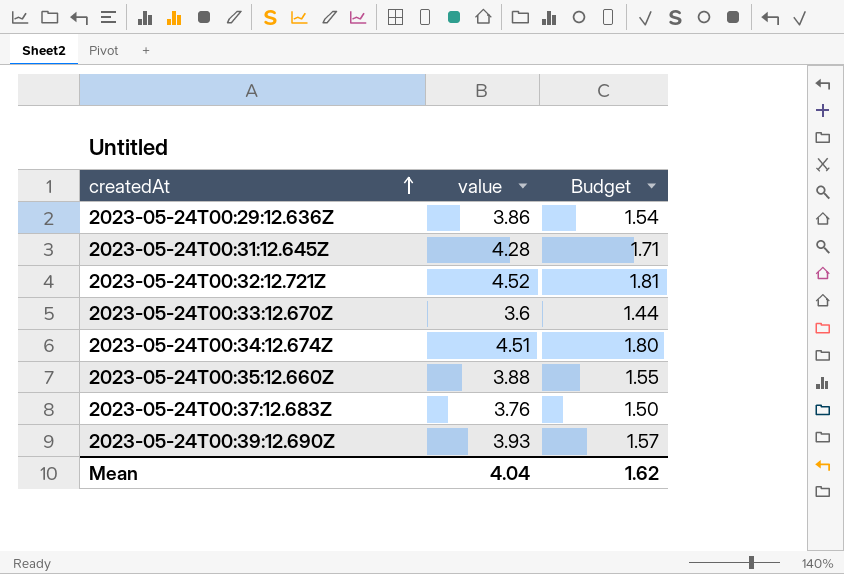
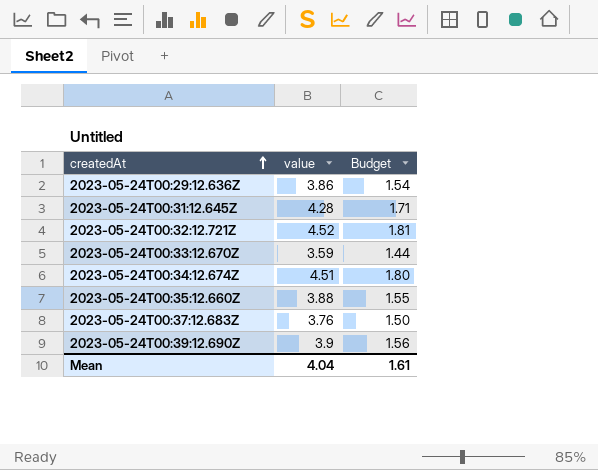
2023-05-24T00:33:12.670Z | value: 3.6 -> 3.59
2023-05-24T00:39:12.690Z | value: 3.93 -> 3.9
2023-05-24T00:39:12.690Z | Budget: 1.57 -> 1.56
Mean | Budget: 1.62 -> 1.61

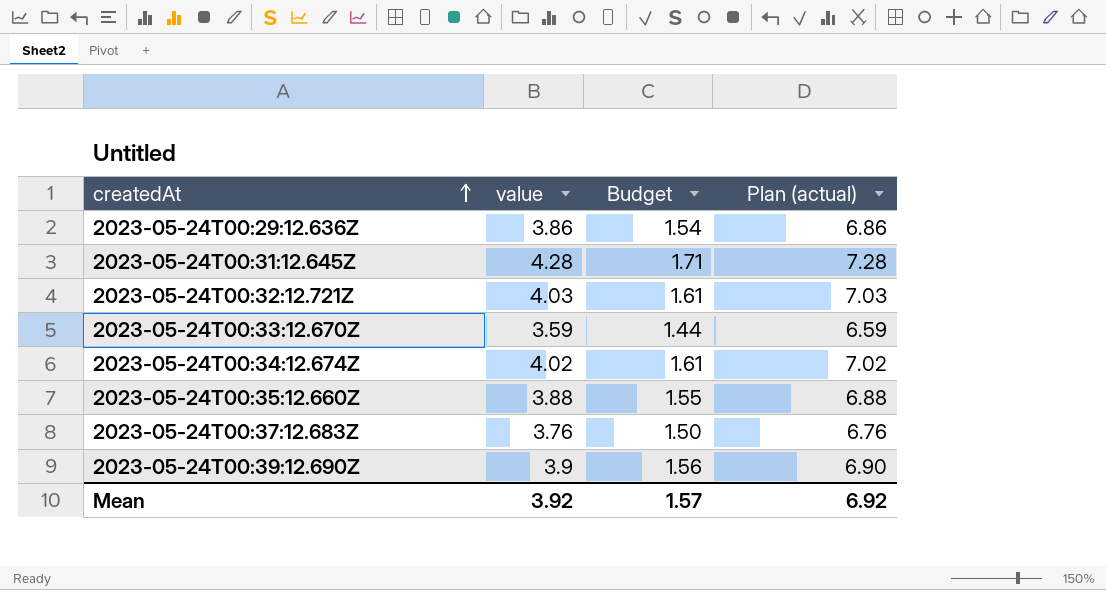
column Plan (actual) | formula: none -> [value] + 3
2023-05-24T00:32:12.721Z | value: 4.52 -> 4.03
2023-05-24T00:32:12.721Z | Budget: 1.81 -> 1.61
2023-05-24T00:34:12.674Z | value: 4.51 -> 4.02
2023-05-24T00:34:12.674Z | Budget: 1.80 -> 1.61
Mean | value: 4.04 -> 3.92
Mean | Budget: 1.61 -> 1.57

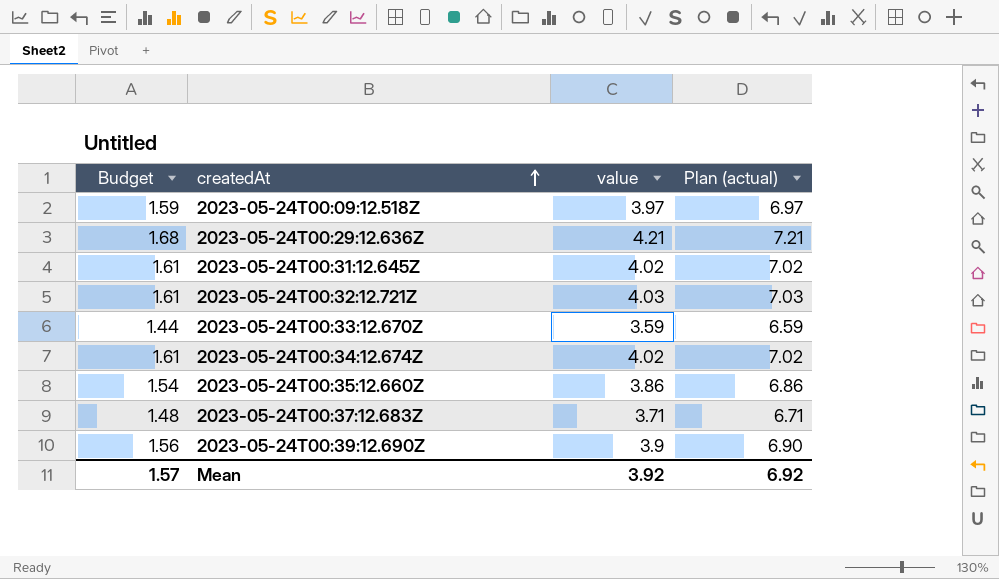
column Budget | position: 3 -> 1
row 2023-05-24T00:09:12.518Z: none -> 1.59 | 3.97 | 6.97
2023-05-24T00:29:12.636Z | Budget: 1.54 -> 1.68
2023-05-24T00:29:12.636Z | value: 3.86 -> 4.21
2023-05-24T00:29:12.636Z | Plan (actual): 6.86 -> 7.21
2023-05-24T00:31:12.645Z | Budget: 1.71 -> 1.61
2023-05-24T00:31:12.645Z | value: 4.28 -> 4.02
2023-05-24T00:31:12.645Z | Plan (actual): 7.28 -> 7.02
2023-05-24T00:35:12.660Z | Budget: 1.55 -> 1.54
2023-05-24T00:35:12.660Z | value: 3.88 -> 3.86
2023-05-24T00:35:12.660Z | Plan (actual): 6.88 -> 6.86
2023-05-24T00:37:12.683Z | Budget: 1.50 -> 1.48
2023-05-24T00:37:12.683Z | value: 3.76 -> 3.71
2023-05-24T00:37:12.683Z | Plan (actual): 6.76 -> 6.71

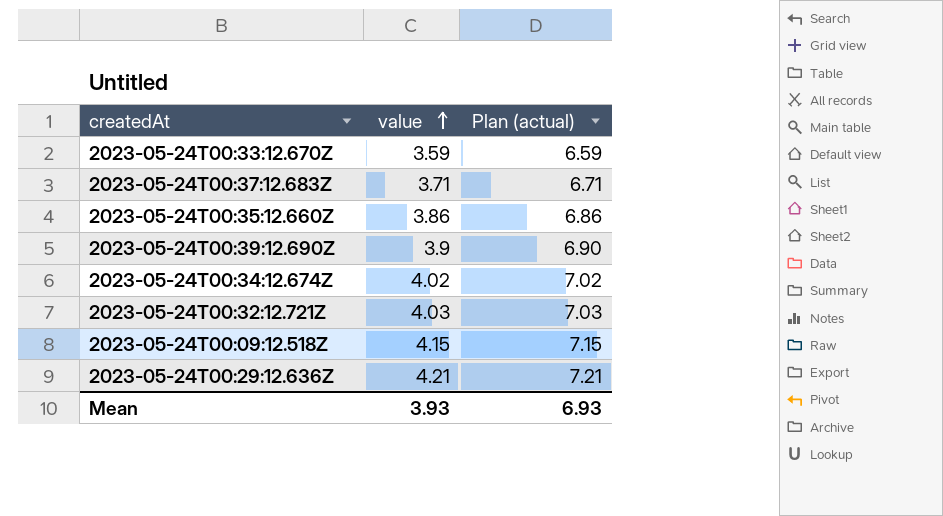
row order: createdAt ascending -> value ascending
column Budget | formula: [value] * 0.4 -> none
row 2023-05-24T00:31:12.645Z: 1.61 | 4.02 | 7.02 -> none
2023-05-24T00:09:12.518Z | value: 3.97 -> 4.15
2023-05-24T00:09:12.518Z | Plan (actual): 6.97 -> 7.15
Mean | value: 3.92 -> 3.93
Mean | Plan (actual): 6.92 -> 6.93

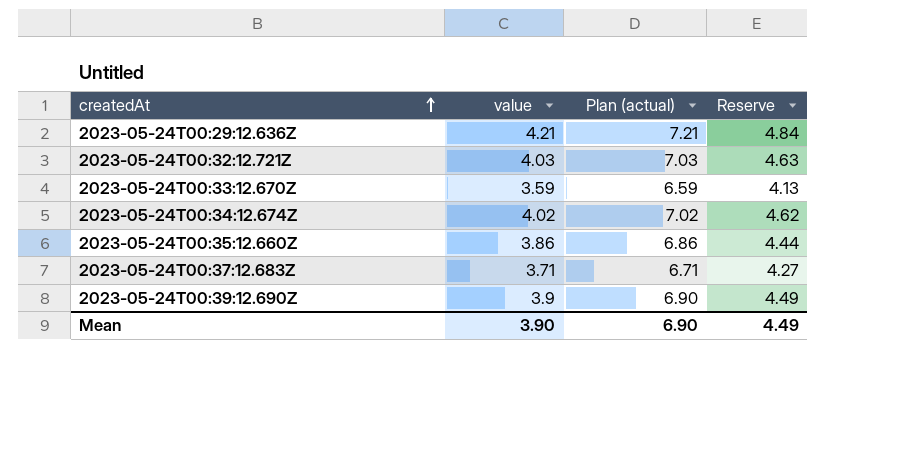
row order: value ascending -> createdAt ascending
column Reserve | formula: none -> [value] * 1.15
row 2023-05-24T00:09:12.518Z: 4.15 | 7.15 -> none
Mean | value: 3.93 -> 3.90
Mean | Plan (actual): 6.93 -> 6.90

